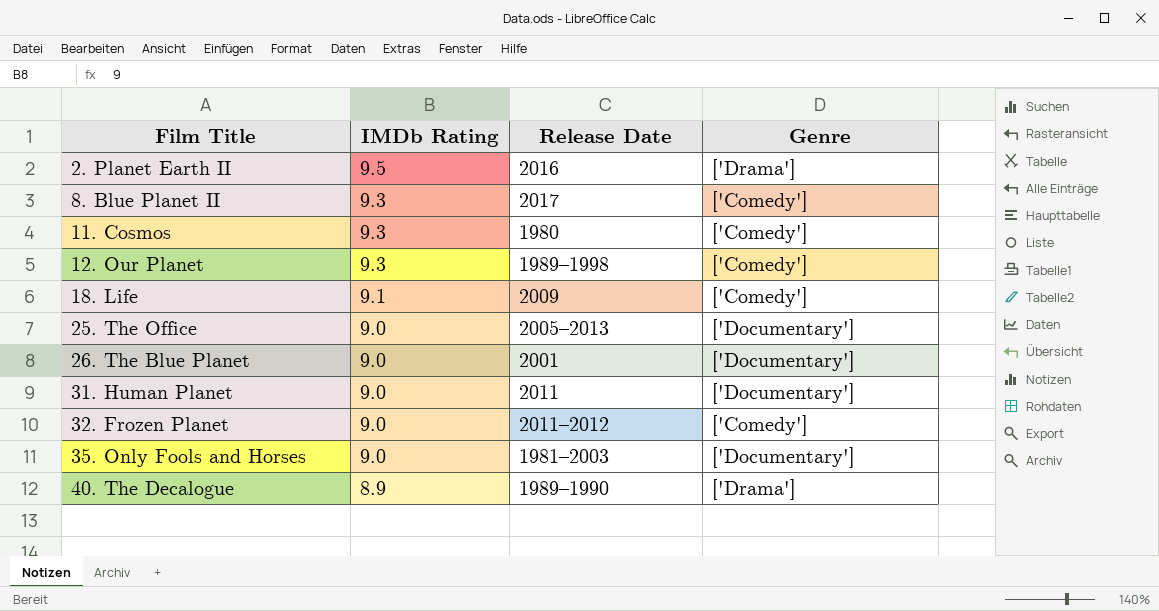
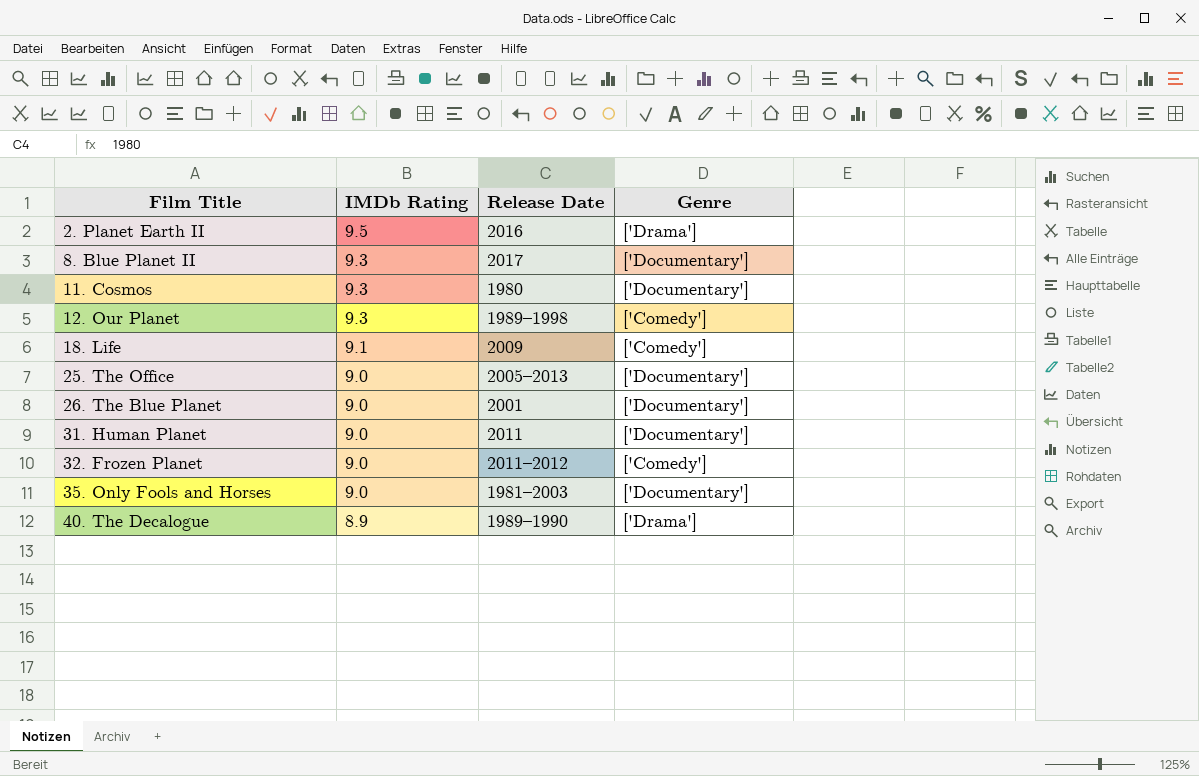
8. Blue Planet II | Genre: ['Comedy'] -> ['Documentary']
11. Cosmos | Genre: ['Comedy'] -> ['Documentary']

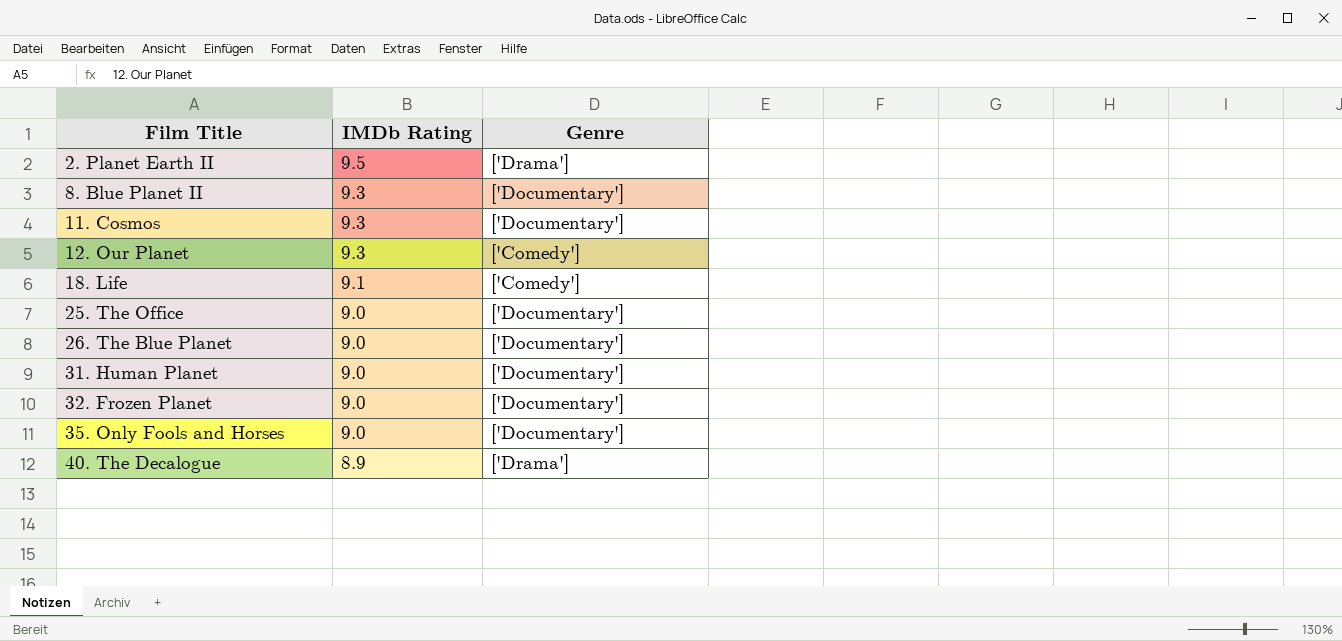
column Release Date | position: 3 -> none
32. Frozen Planet | Genre: ['Comedy'] -> ['Documentary']

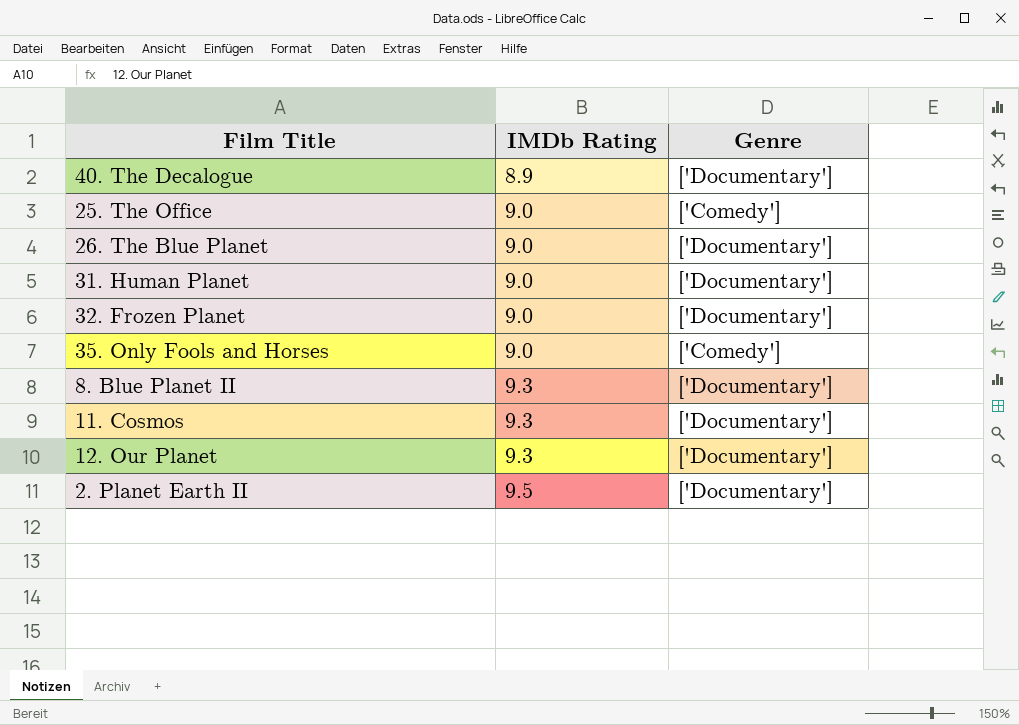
row order: Film Title ascending -> IMDb Rating ascending
row 18. Life: 9.1 | ['Comedy'] -> none
40. The Decalogue | Genre: ['Drama'] -> ['Documentary']
25. The Office | Genre: ['Documentary'] -> ['Comedy']
35. Only Fools and Horses | Genre: ['Documentary'] -> ['Comedy']
12. Our Planet | Genre: ['Comedy'] -> ['Documentary']
2. Planet Earth II | Genre: ['Drama'] -> ['Documentary']

